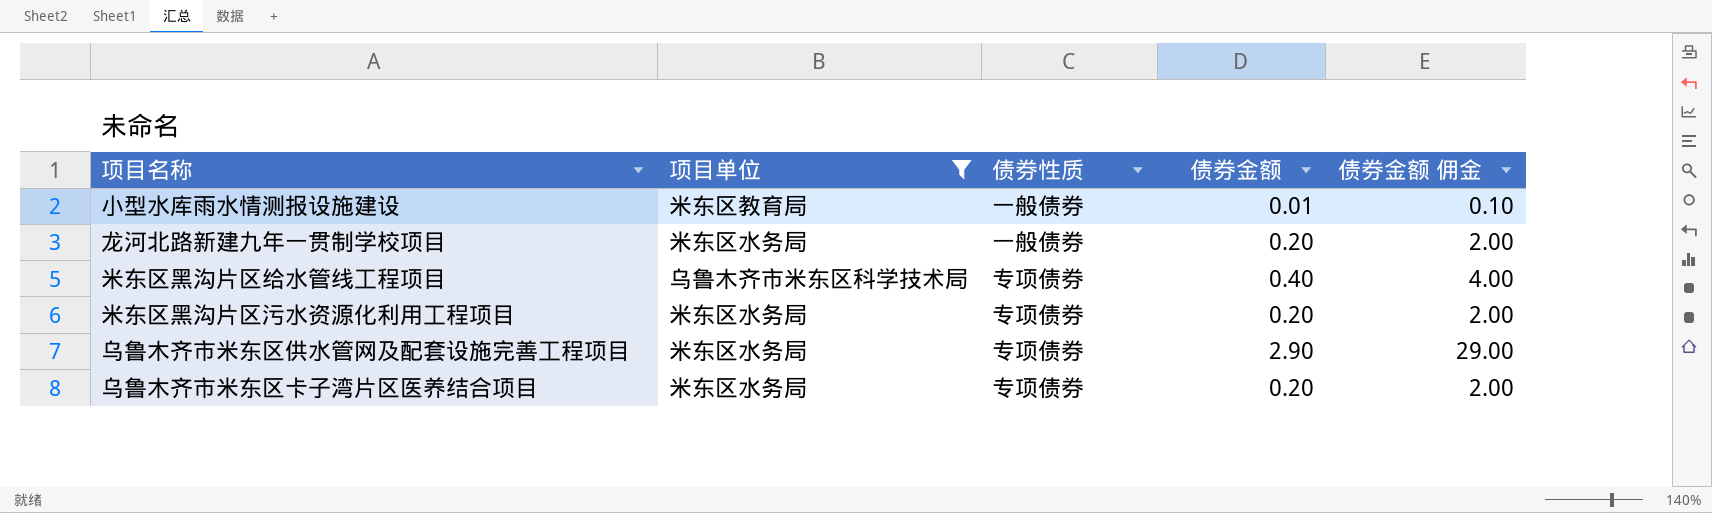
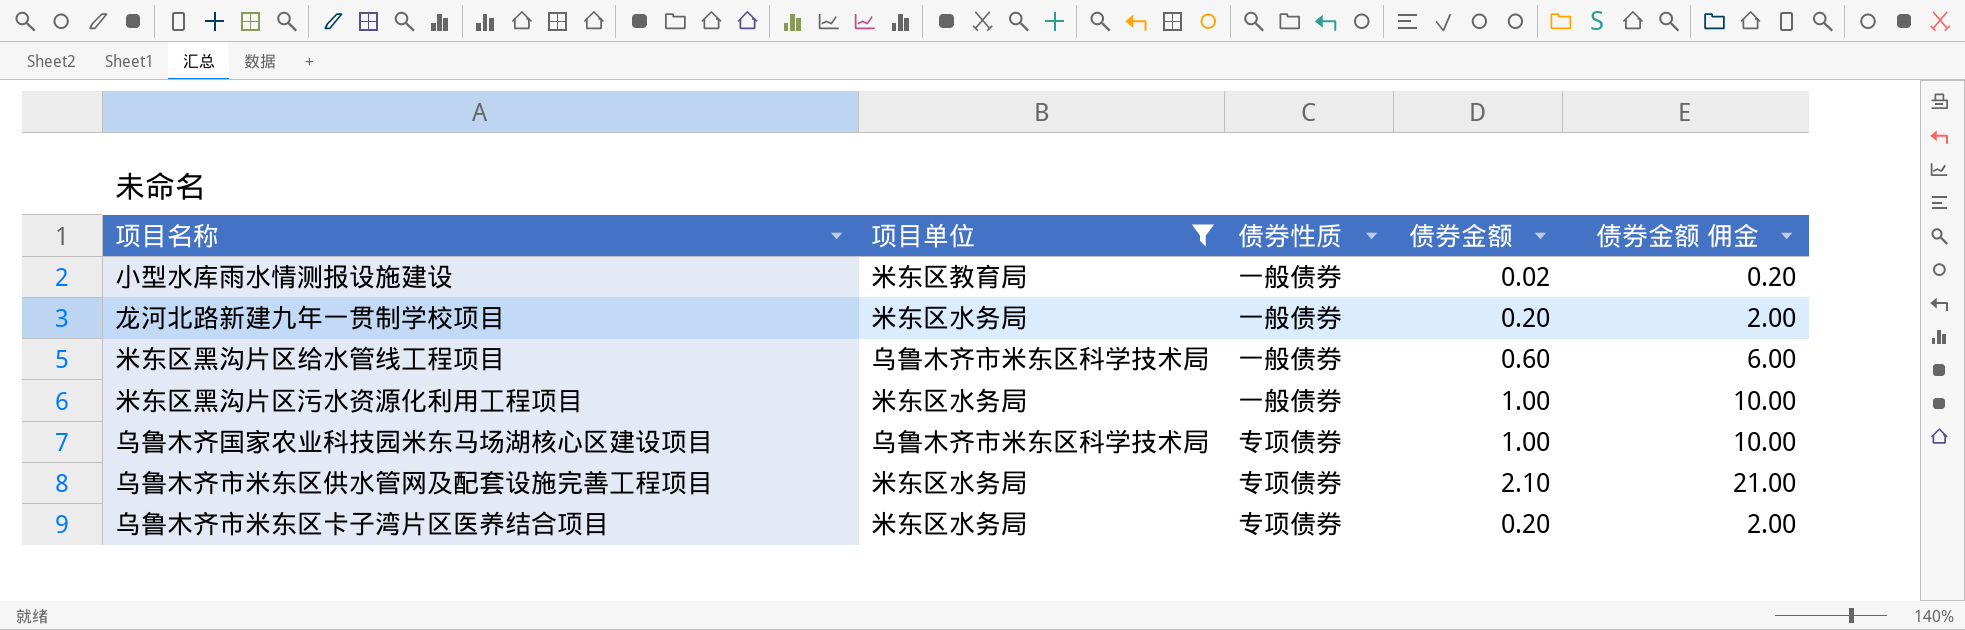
小型水库雨水情测报设施建设 | 债券金额: 0.01 -> 0.02
小型水库雨水情测报设施建设 | 债券金额 佣金: 0.10 -> 0.20
米东区黑沟片区给水管线工程项目 | 债券性质: 专项债券 -> 一般债券
米东区黑沟片区给水管线工程项目 | 债券金额: 0.40 -> 0.60
米东区黑沟片区给水管线工程项目 | 债券金额 佣金: 4.00 -> 6.00
米东区黑沟片区污水资源化利用工程项目 | 债券性质: 专项债券 -> 一般债券
米东区黑沟片区污水资源化利用工程项目 | 债券金额: 0.20 -> 1.00
米东区黑沟片区污水资源化利用工程项目 | 债券金额 佣金: 2.00 -> 10.00
row 乌鲁木齐国家农业科技园米东马场湖核心区建设项目: none -> 乌鲁木齐市米东区科学技术局 | 专项债券 | 1.00 | 10.00
乌鲁木齐市米东区供水管网及配套设施完善工程项目 | 债券金额: 2.90 -> 2.10
乌鲁木齐市米东区供水管网及配套设施完善工程项目 | 债券金额 佣金: 29.00 -> 21.00

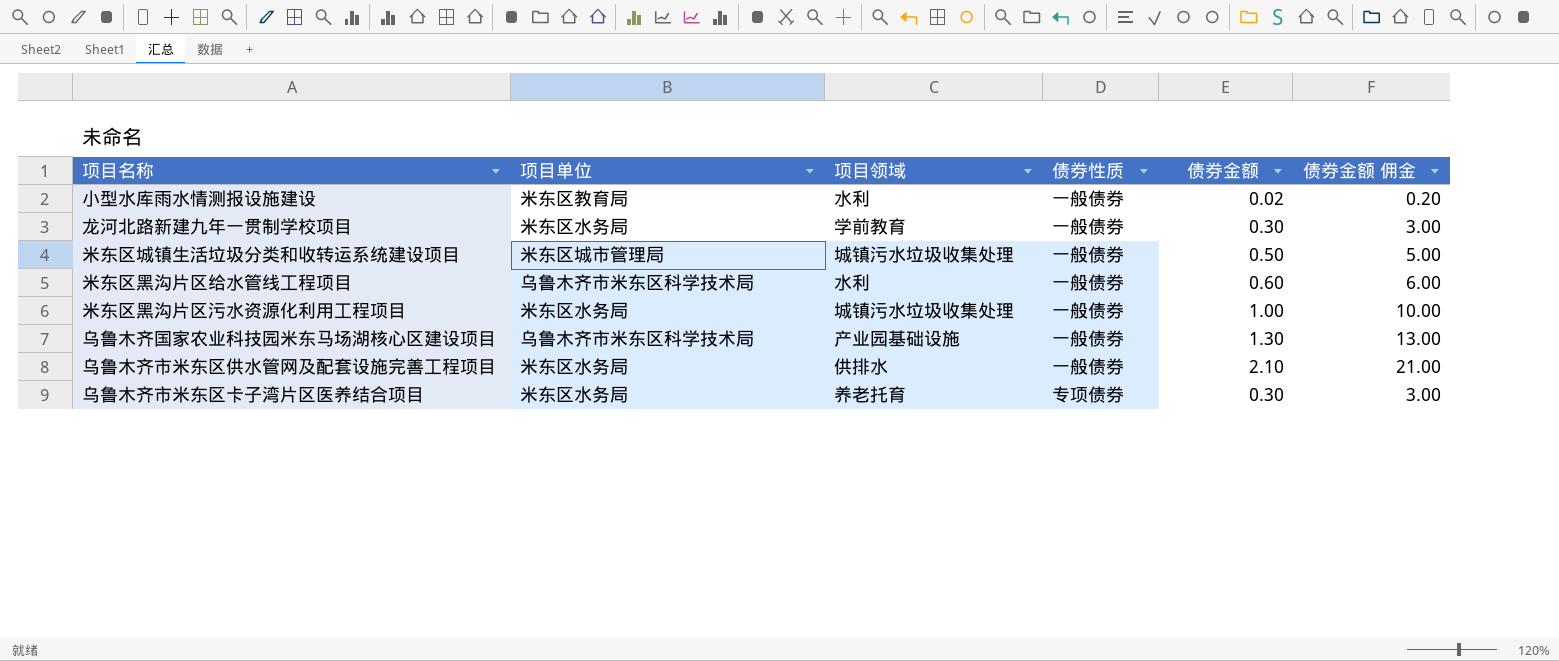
filter: 项目单位 != 米东区城市管理局 -> none
column 项目领域 | position: none -> 3
龙河北路新建九年一贯制学校项目 | 债券金额: 0.20 -> 0.30
龙河北路新建九年一贯制学校项目 | 债券金额 佣金: 2.00 -> 3.00
乌鲁木齐国家农业科技园米东马场湖核心区建设项目 | 债券性质: 专项债券 -> 一般债券
乌鲁木齐国家农业科技园米东马场湖核心区建设项目 | 债券金额: 1.00 -> 1.30
乌鲁木齐国家农业科技园米东马场湖核心区建设项目 | 债券金额 佣金: 10.00 -> 13.00
乌鲁木齐市米东区供水管网及配套设施完善工程项目 | 债券性质: 专项债券 -> 一般债券
乌鲁木齐市米东区卡子湾片区医养结合项目 | 债券金额: 0.20 -> 0.30
乌鲁木齐市米东区卡子湾片区医养结合项目 | 债券金额 佣金: 2.00 -> 3.00

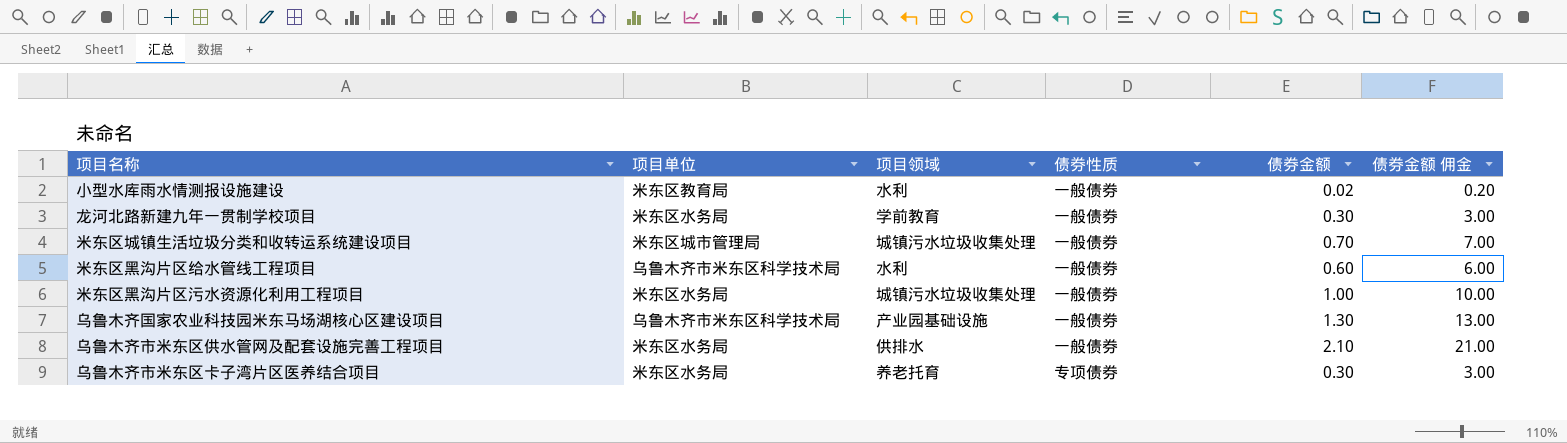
米东区城镇生活垃圾分类和收转运系统建设项目 | 债券金额: 0.50 -> 0.70
米东区城镇生活垃圾分类和收转运系统建设项目 | 债券金额 佣金: 5.00 -> 7.00

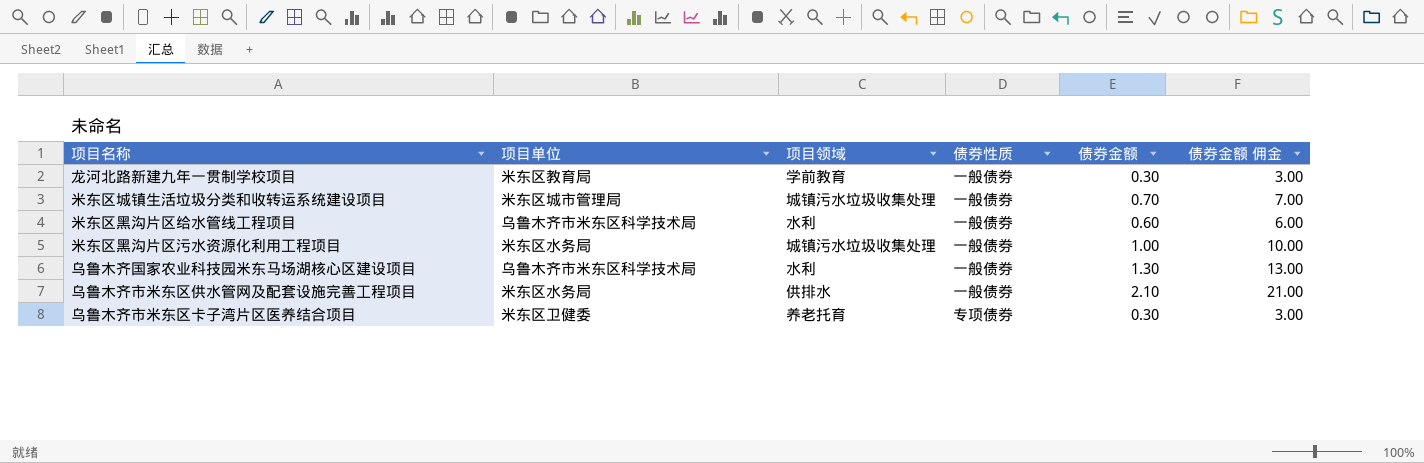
row 小型水库雨水情测报设施建设: 米东区教育局 | 水利 | 一般债券 | 0.02 | 0.20 -> none
龙河北路新建九年一贯制学校项目 | 项目单位: 米东区水务局 -> 米东区教育局
乌鲁木齐国家农业科技园米东马场湖核心区建设项目 | 项目领域: 产业园基础设施 -> 水利
乌鲁木齐市米东区卡子湾片区医养结合项目 | 项目单位: 米东区水务局 -> 米东区卫健委

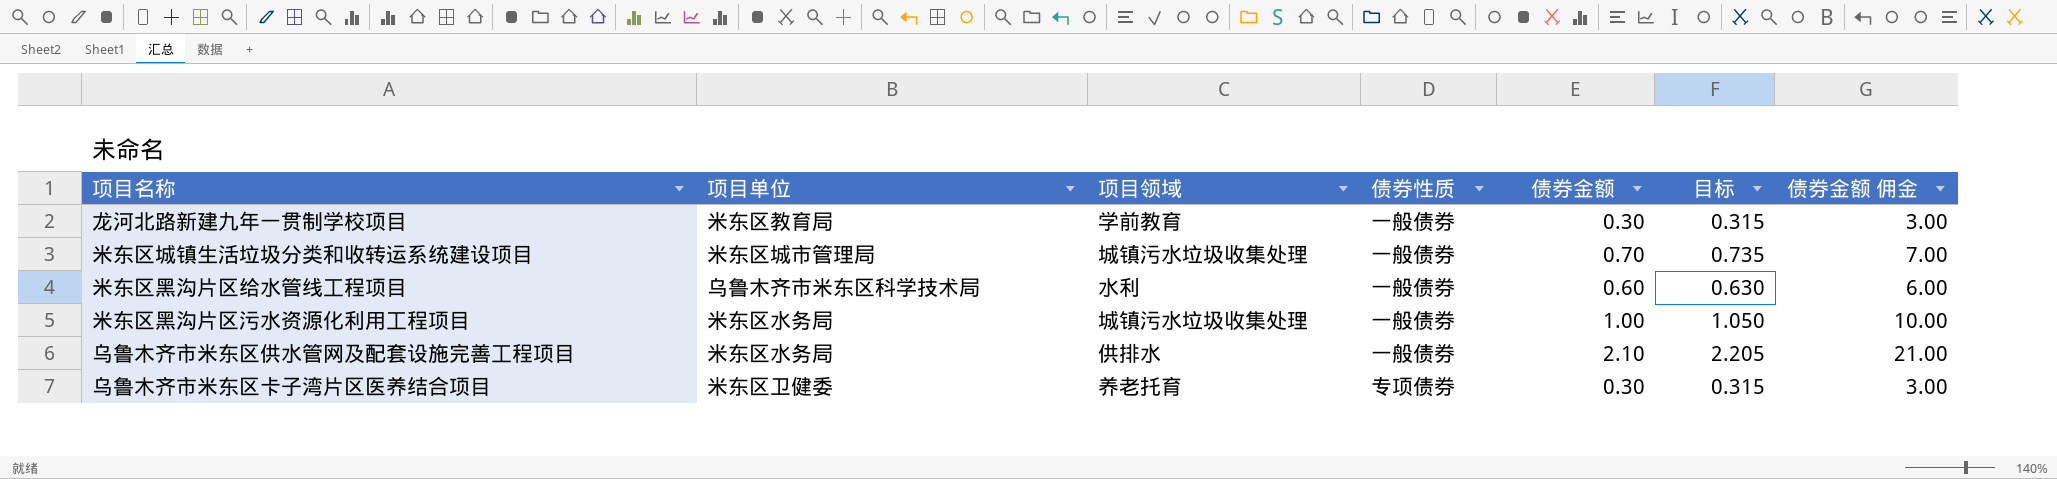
column 目标 | formula: none -> [债券金额] * 1.05
row 乌鲁木齐国家农业科技园米东马场湖核心区建设项目: 乌鲁木齐市米东区科学技术局 | 水利 | 一般债券 | 1.30 | 13.00 -> none

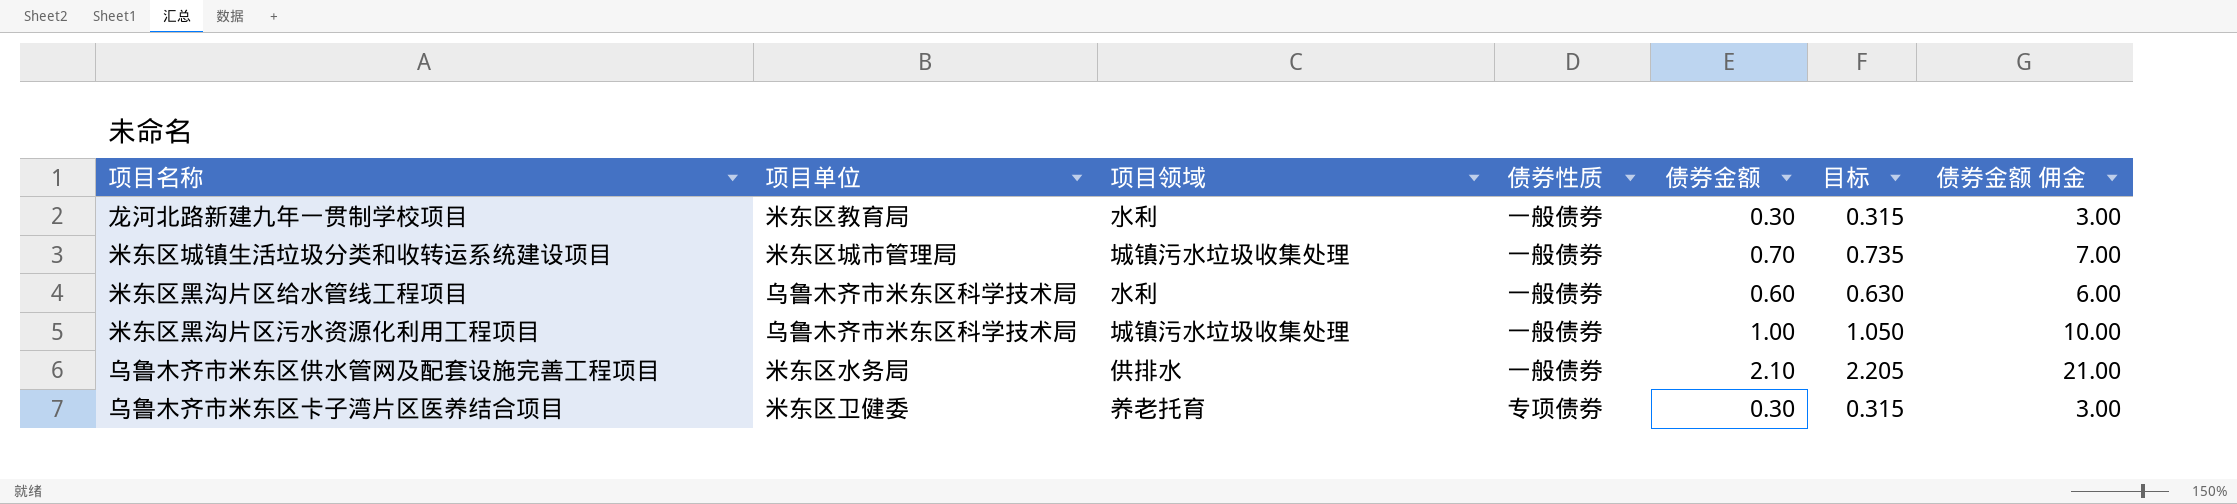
龙河北路新建九年一贯制学校项目 | 项目领域: 学前教育 -> 水利
米东区黑沟片区污水资源化利用工程项目 | 项目单位: 米东区水务局 -> 乌鲁木齐市米东区科学技术局

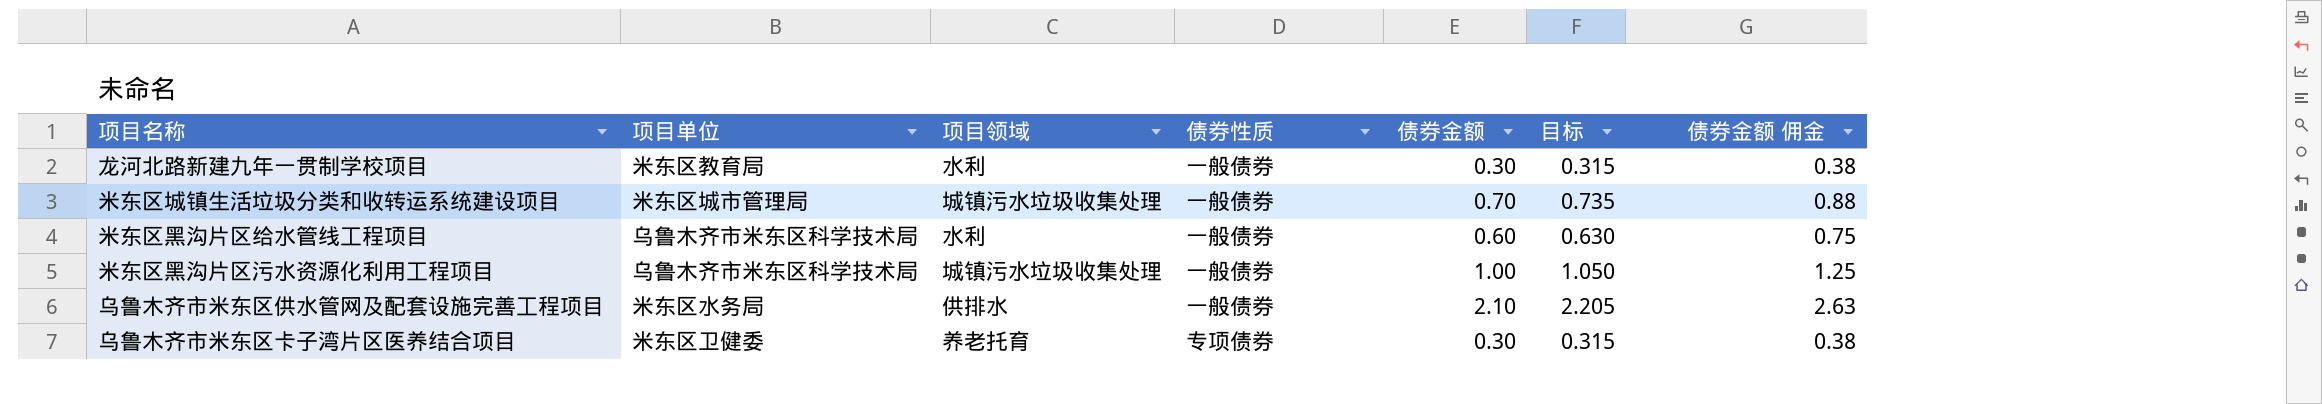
column 债券金额 佣金 | formula: [债券金额] * 10 -> [债券金额] * 1.25

